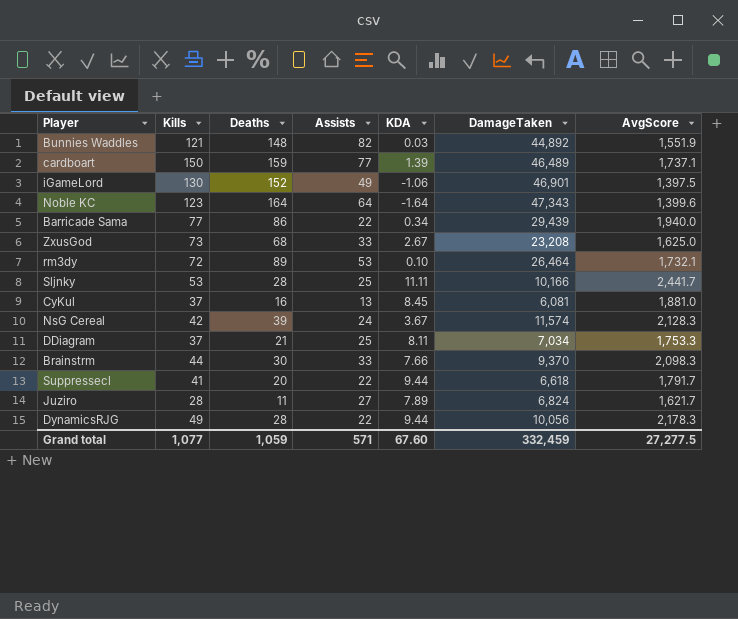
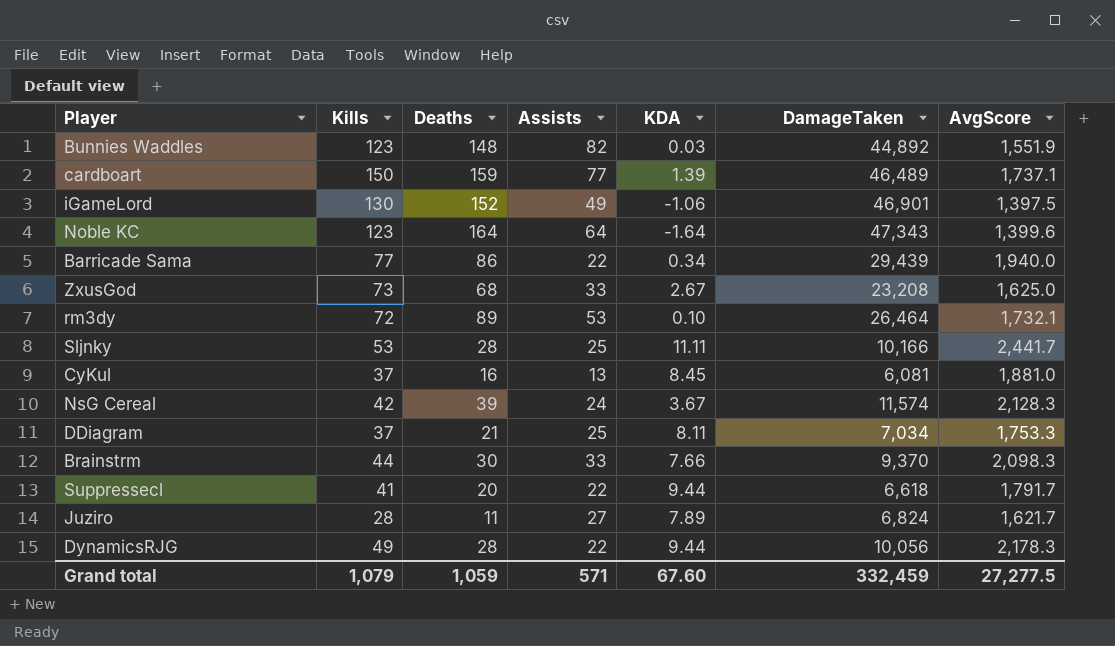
Bunnies Waddles | Kills: 121 -> 123
Grand total | Kills: 1,077 -> 1,079

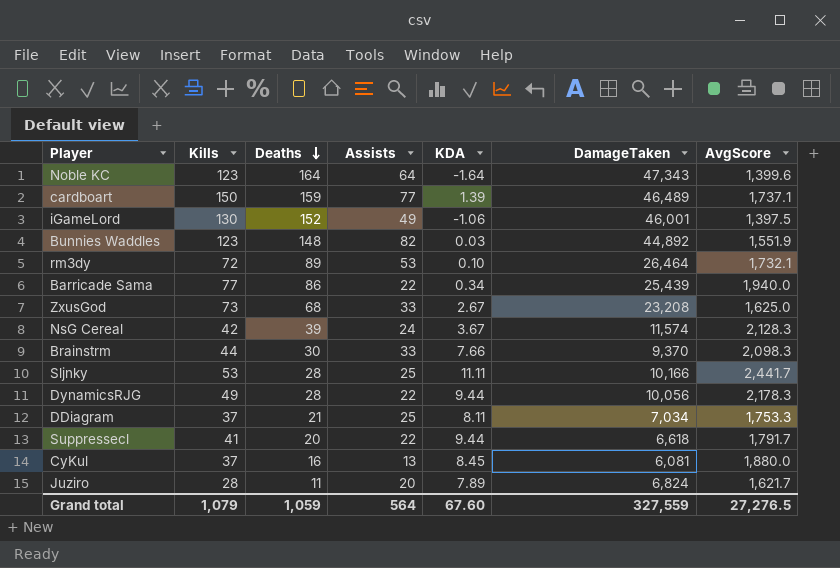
row order: none -> Deaths descending
iGameLord | DamageTaken: 46,901 -> 46,001
Barricade Sama | DamageTaken: 29,439 -> 25,439
CyKul | AvgScore: 1,881.0 -> 1,880.0
Juziro | Assists: 27 -> 20
Grand total | Assists: 571 -> 564
Grand total | DamageTaken: 332,459 -> 327,559
Grand total | AvgScore: 27,277.5 -> 27,276.5

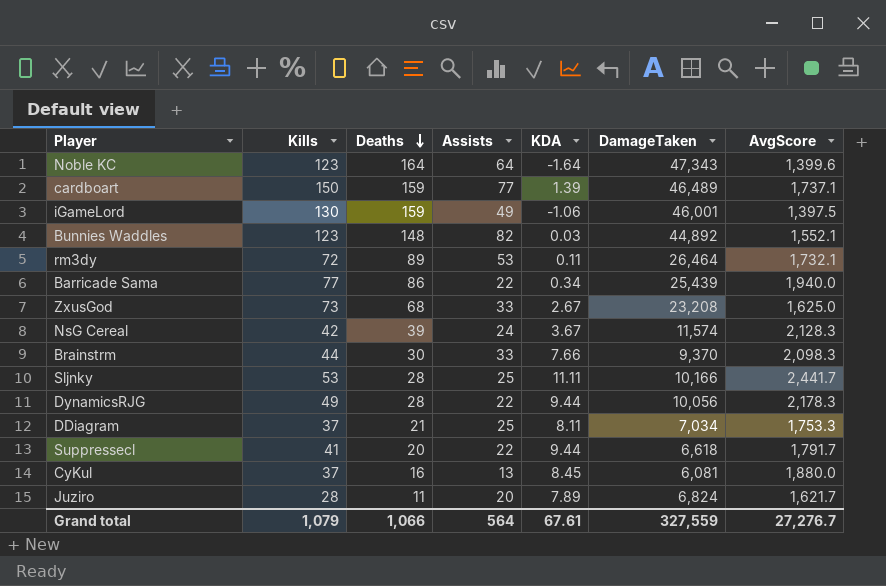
iGameLord | Deaths: 152 -> 159
Bunnies Waddles | AvgScore: 1,551.9 -> 1,552.1
rm3dy | KDA: 0.10 -> 0.11
Grand total | Deaths: 1,059 -> 1,066
Grand total | KDA: 67.60 -> 67.61
Grand total | AvgScore: 27,276.5 -> 27,276.7

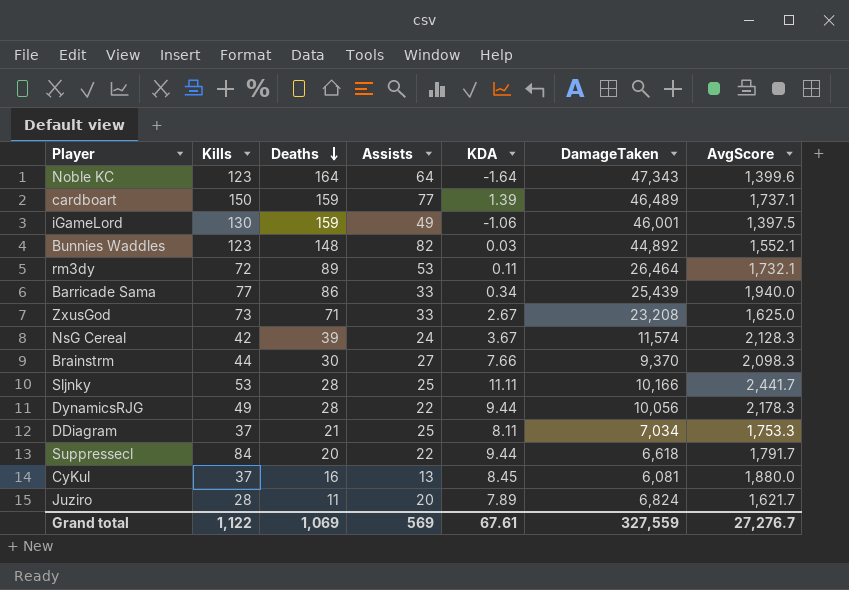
Barricade Sama | Assists: 22 -> 33
ZxusGod | Deaths: 68 -> 71
Brainstrm | Assists: 33 -> 27
Suppressecl | Kills: 41 -> 84
Grand total | Kills: 1,079 -> 1,122
Grand total | Deaths: 1,066 -> 1,069
Grand total | Assists: 564 -> 569

